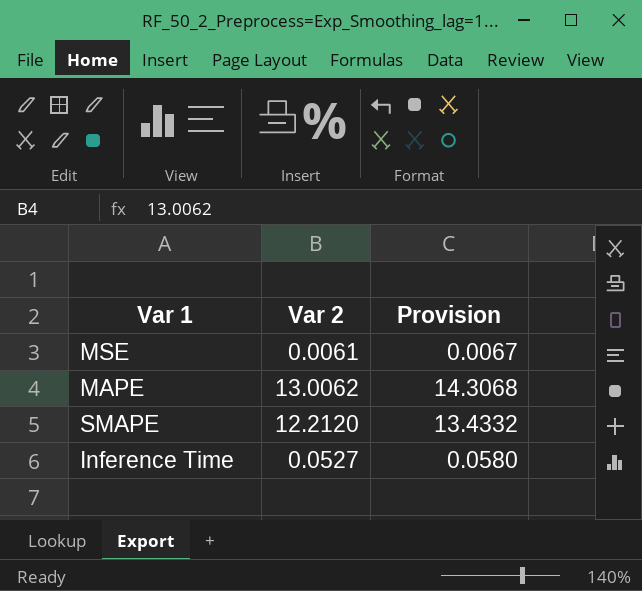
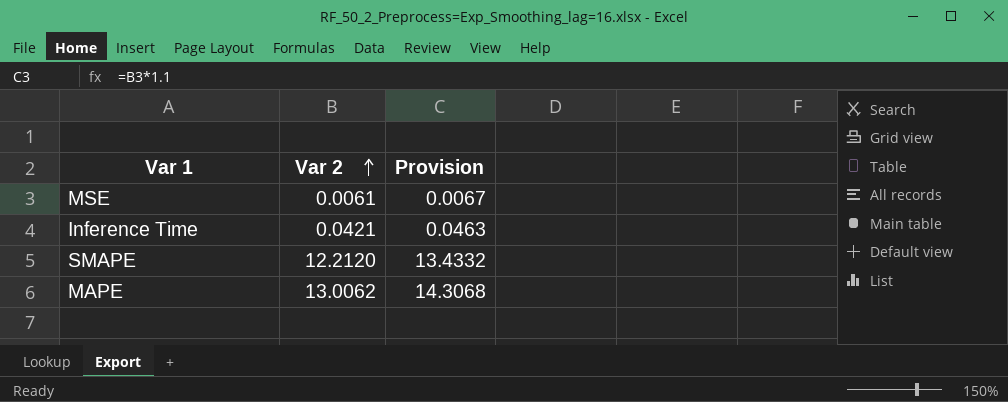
row order: none -> Var 2 ascending
Inference Time | Var 2: 0.0527 -> 0.0421
Inference Time | Provision: 0.0580 -> 0.0463

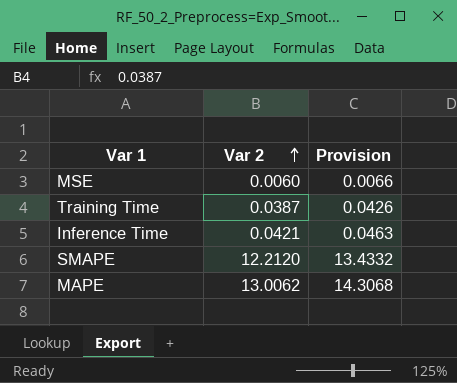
MSE | Var 2: 0.0061 -> 0.0060
MSE | Provision: 0.0067 -> 0.0066
row Training Time: none -> 0.0387 | 0.0426

